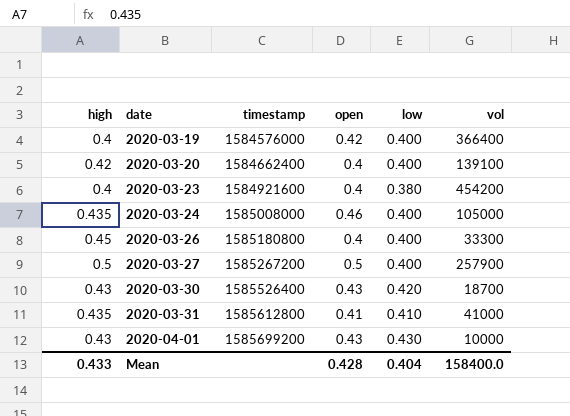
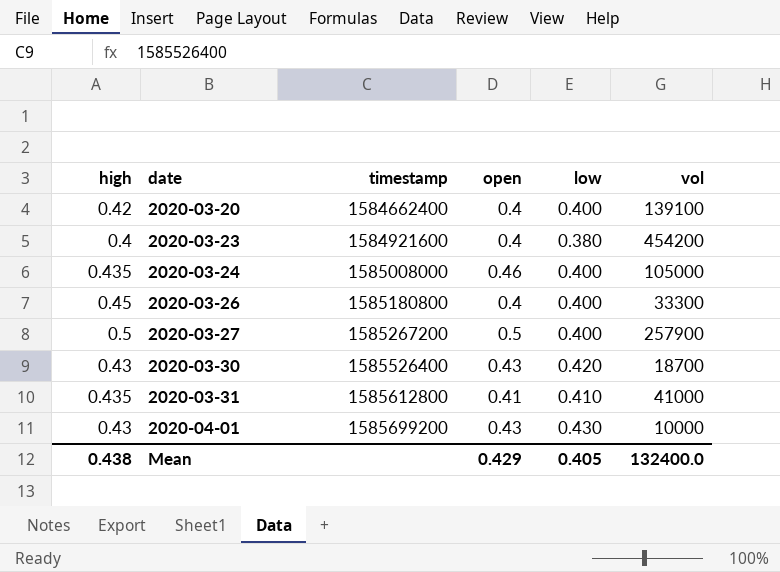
row 2020-03-19: 0.4 | 1584576000 | 0.42 | 0.400 | 366400 -> none
Mean | high: 0.433 -> 0.438
Mean | open: 0.428 -> 0.429
Mean | low: 0.404 -> 0.405
Mean | vol: 158400.0 -> 132400.0

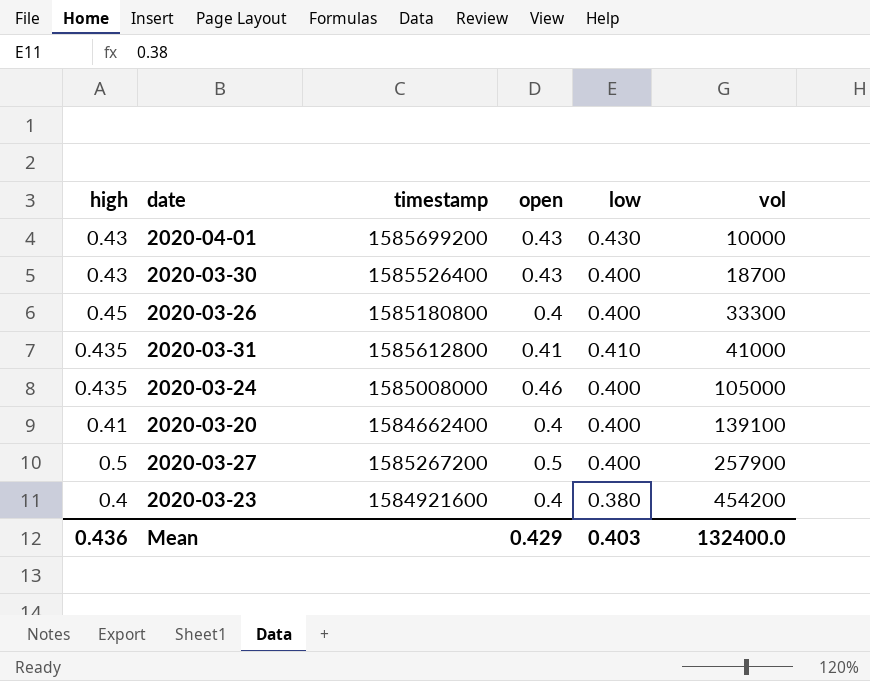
row order: date ascending -> vol ascending
2020-03-30 | low: 0.420 -> 0.400
2020-03-20 | high: 0.42 -> 0.41
Mean | high: 0.438 -> 0.436
Mean | low: 0.405 -> 0.403

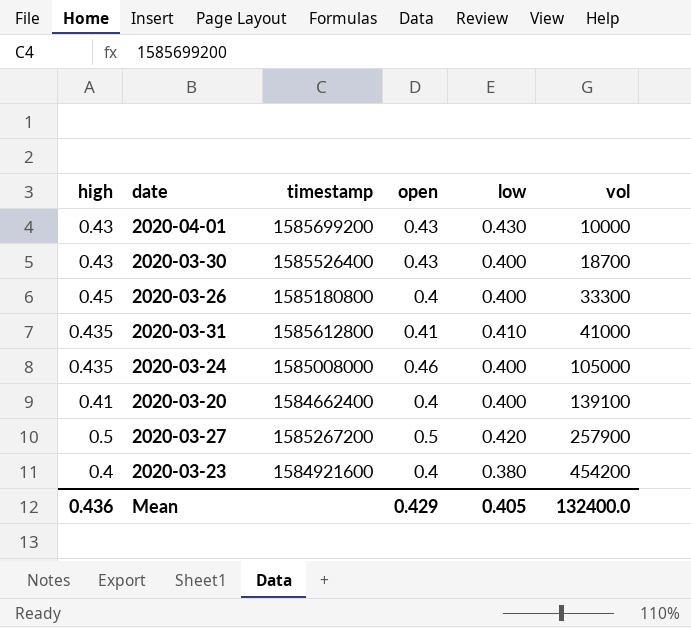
2020-03-27 | low: 0.400 -> 0.420
Mean | low: 0.403 -> 0.405

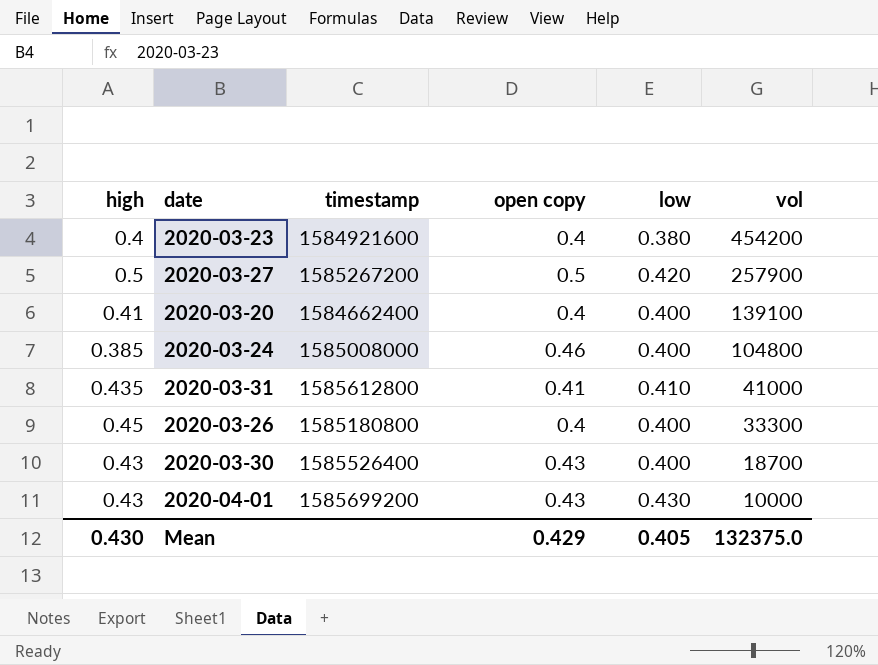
row order: vol ascending -> vol descending
column name: open -> open copy
2020-03-24 | high: 0.435 -> 0.385
2020-03-24 | vol: 105000 -> 104800
Mean | high: 0.436 -> 0.430
Mean | vol: 132400.0 -> 132375.0

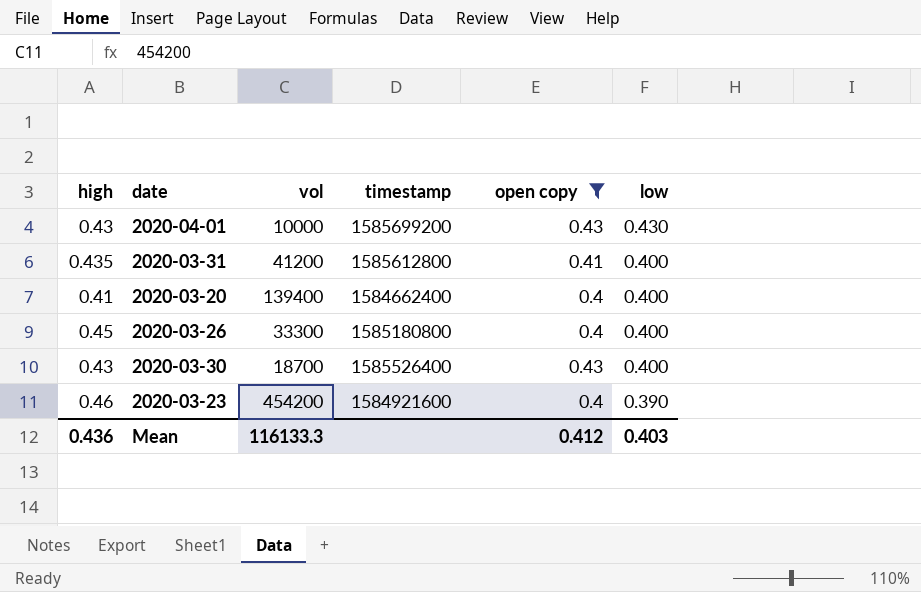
filter: none -> open copy <= 0.43
row order: vol descending -> low descending
column vol | position: 6 -> 3
2020-03-31 | vol: 41000 -> 41200
2020-03-31 | low: 0.410 -> 0.400
2020-03-20 | vol: 139100 -> 139400
2020-03-23 | high: 0.4 -> 0.46
2020-03-23 | low: 0.380 -> 0.390
Mean | high: 0.430 -> 0.436
Mean | vol: 132375.0 -> 116133.3
Mean | open copy: 0.429 -> 0.412
Mean | low: 0.405 -> 0.403

